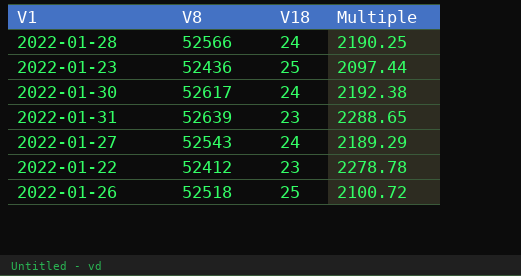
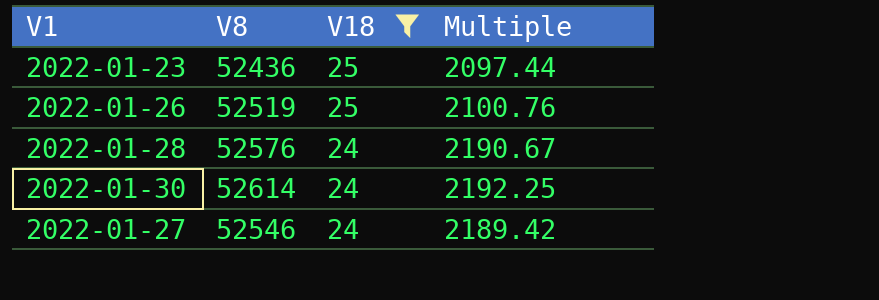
filter: none -> V18 != 23
row order: none -> V18 descending
2022-01-26 | V8: 52518 -> 52519
2022-01-26 | Multiple: 2100.72 -> 2100.76
2022-01-28 | V8: 52566 -> 52576
2022-01-28 | Multiple: 2190.25 -> 2190.67
2022-01-30 | V8: 52617 -> 52614
2022-01-30 | Multiple: 2192.38 -> 2192.25
2022-01-27 | V8: 52543 -> 52546
2022-01-27 | Multiple: 2189.29 -> 2189.42

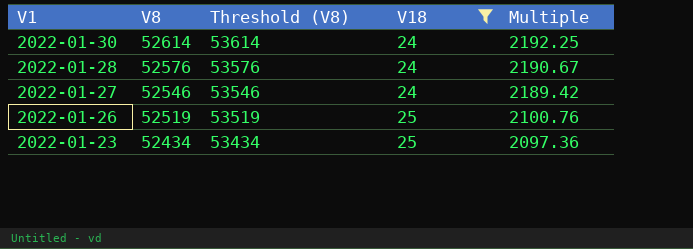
row order: V18 descending -> V1 descending
column Threshold (V8) | formula: none -> [V8] + 1000
2022-01-23 | V8: 52436 -> 52434
2022-01-23 | Multiple: 2097.44 -> 2097.36

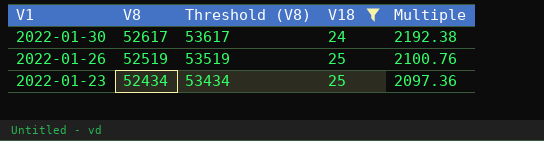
row 2022-01-28: 52576 | 53576 | 24 | 2190.67 -> none
row 2022-01-27: 52546 | 53546 | 24 | 2189.42 -> none
2022-01-30 | V8: 52614 -> 52617
2022-01-30 | Threshold (V8): 53614 -> 53617
2022-01-30 | Multiple: 2192.25 -> 2192.38

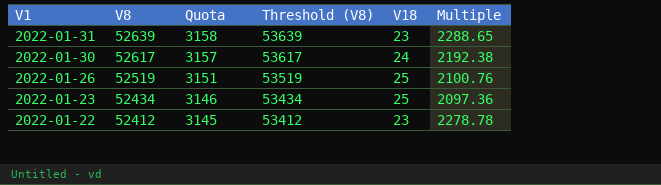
filter: V18 != 23 -> none
column Quota | formula: none -> [V8] * 0.06

